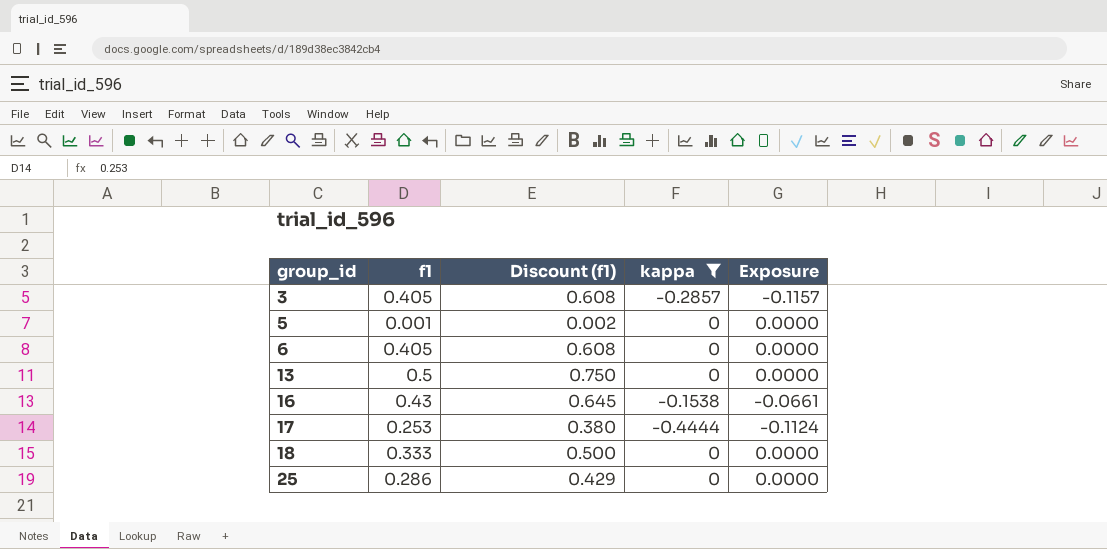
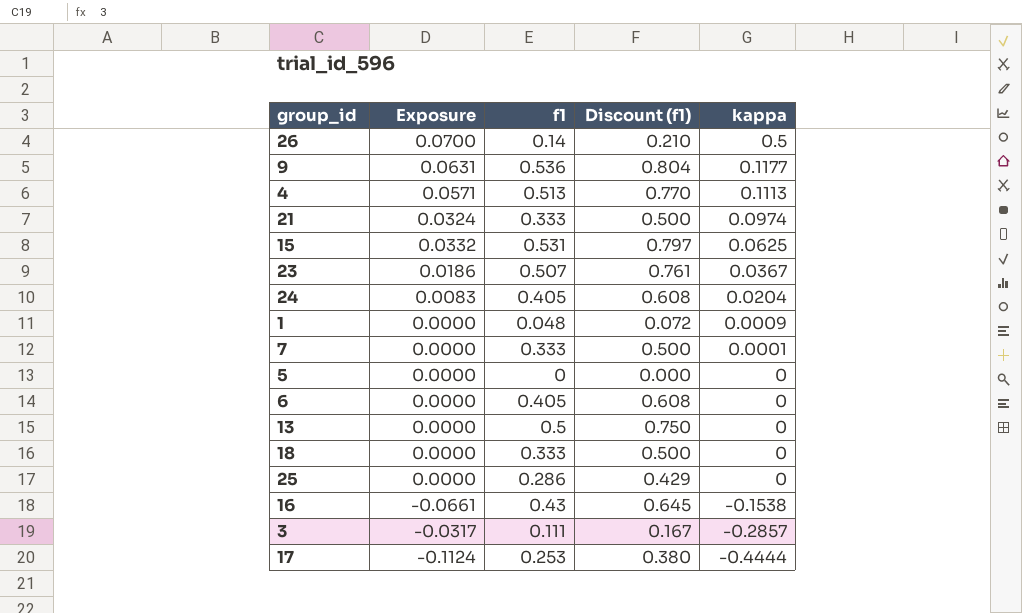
filter: kappa <= 0 -> none
row order: group_id ascending -> kappa descending
column Exposure | position: 5 -> 2
5 | f1: 0.001 -> 0
5 | Discount (f1): 0.002 -> 0.000
3 | Exposure: -0.1157 -> -0.0317
3 | f1: 0.405 -> 0.111
3 | Discount (f1): 0.608 -> 0.167

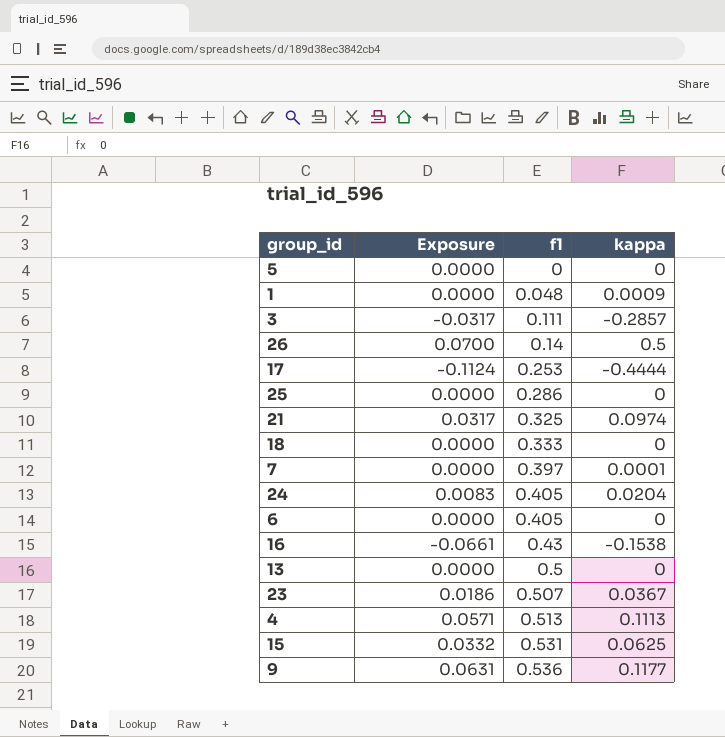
row order: kappa descending -> f1 ascending
column Discount (f1) | formula: [f1] * 1.5 -> none
21 | Exposure: 0.0324 -> 0.0317
21 | f1: 0.333 -> 0.325
7 | f1: 0.333 -> 0.397

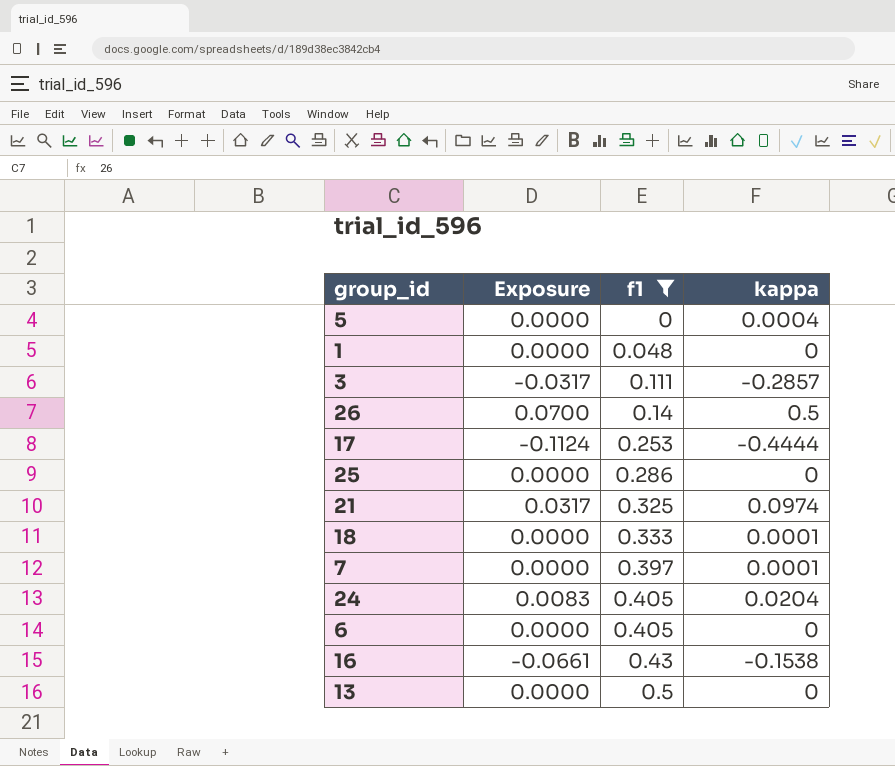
filter: none -> f1 <= 0.5
5 | kappa: 0 -> 0.0004
1 | kappa: 0.0009 -> 0
18 | kappa: 0 -> 0.0001

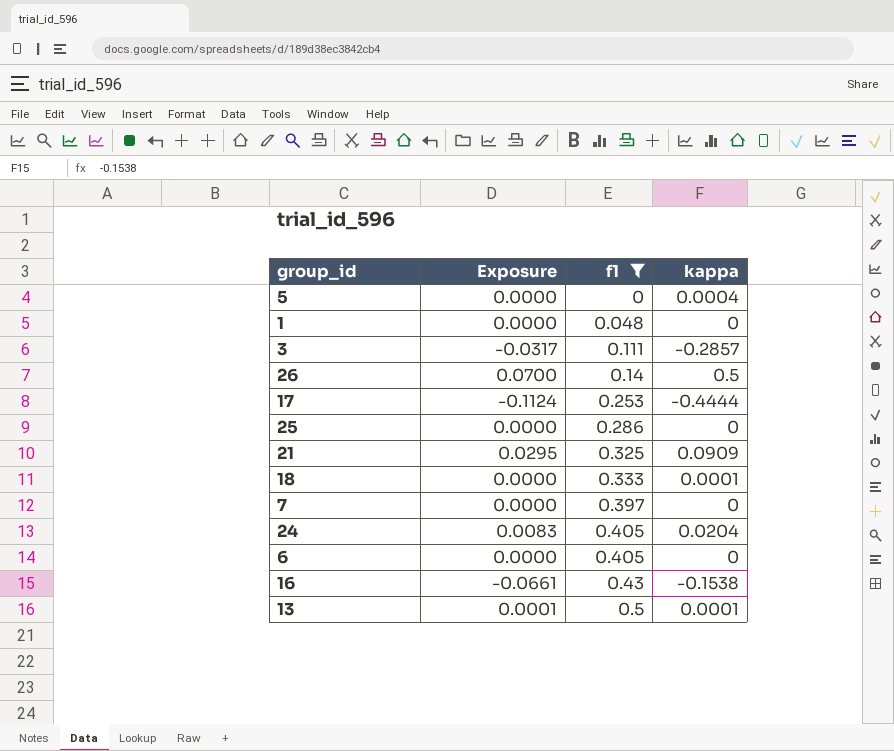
21 | Exposure: 0.0317 -> 0.0295
21 | kappa: 0.0974 -> 0.0909
7 | kappa: 0.0001 -> 0
13 | Exposure: 0.0000 -> 0.0001
13 | kappa: 0 -> 0.0001

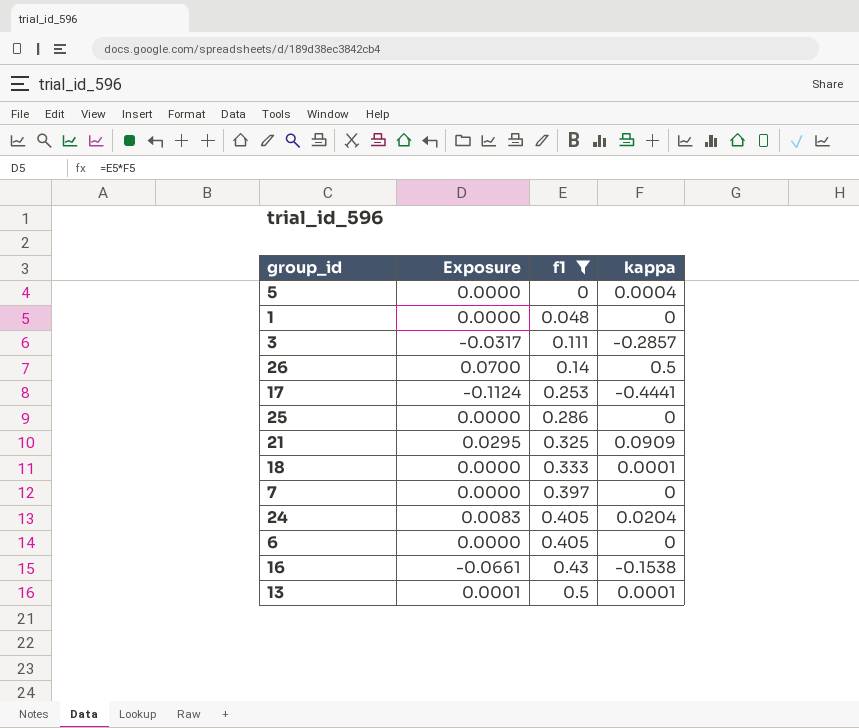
17 | kappa: -0.4444 -> -0.4441

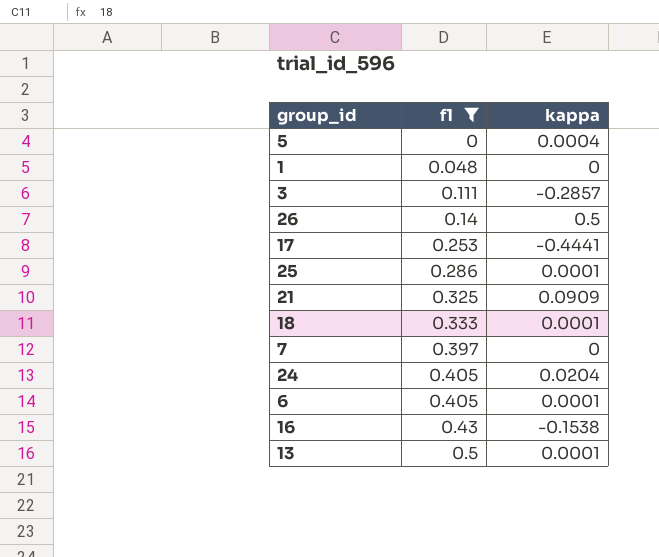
column Exposure | formula: [f1] * [kappa] -> none
25 | kappa: 0 -> 0.0001
6 | kappa: 0 -> 0.0001

